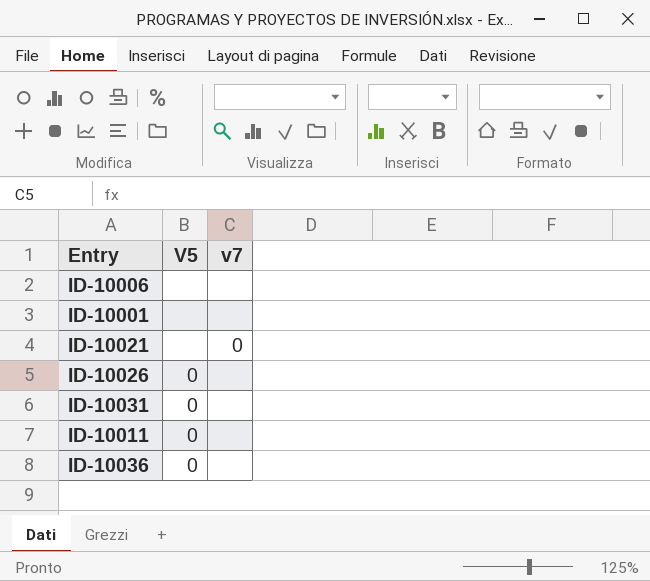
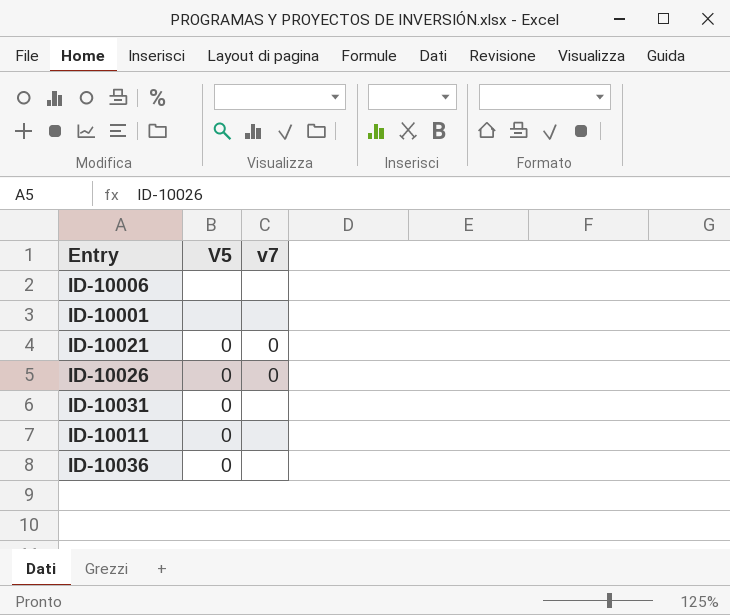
ID-10021 | V5: none -> 0
ID-10026 | v7: none -> 0

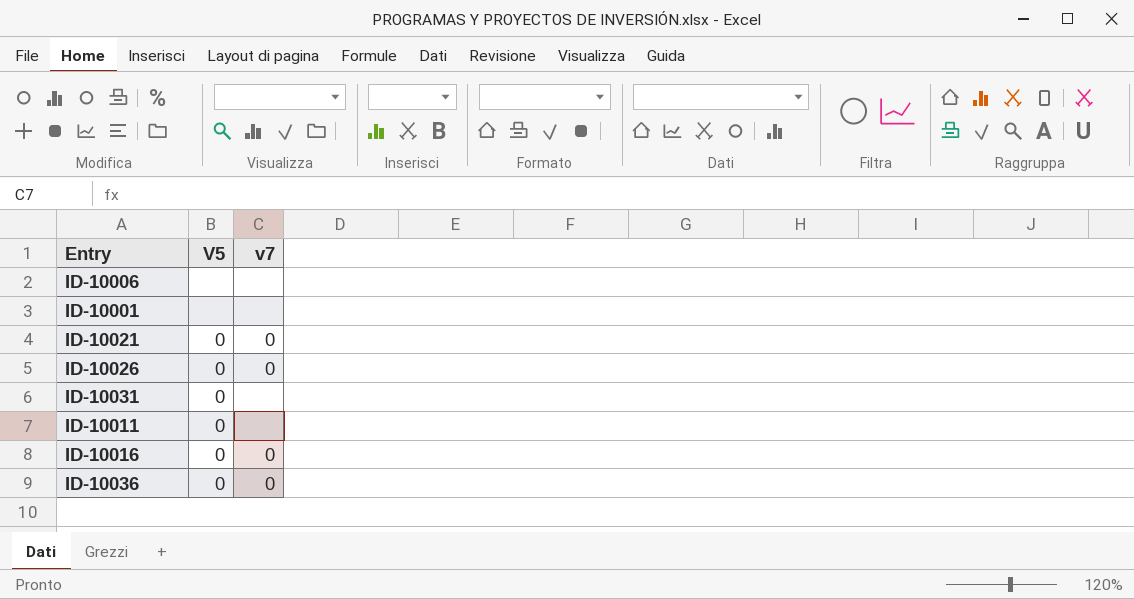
row ID-10016: none -> 0 | 0
ID-10036 | v7: none -> 0

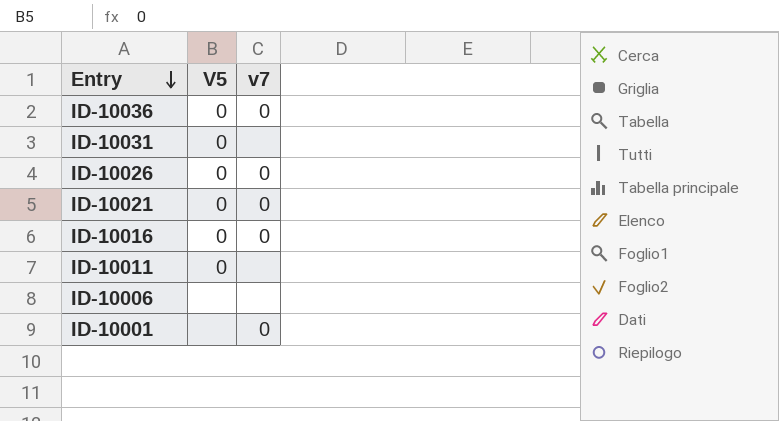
row order: none -> Entry descending
ID-10001 | v7: none -> 0

